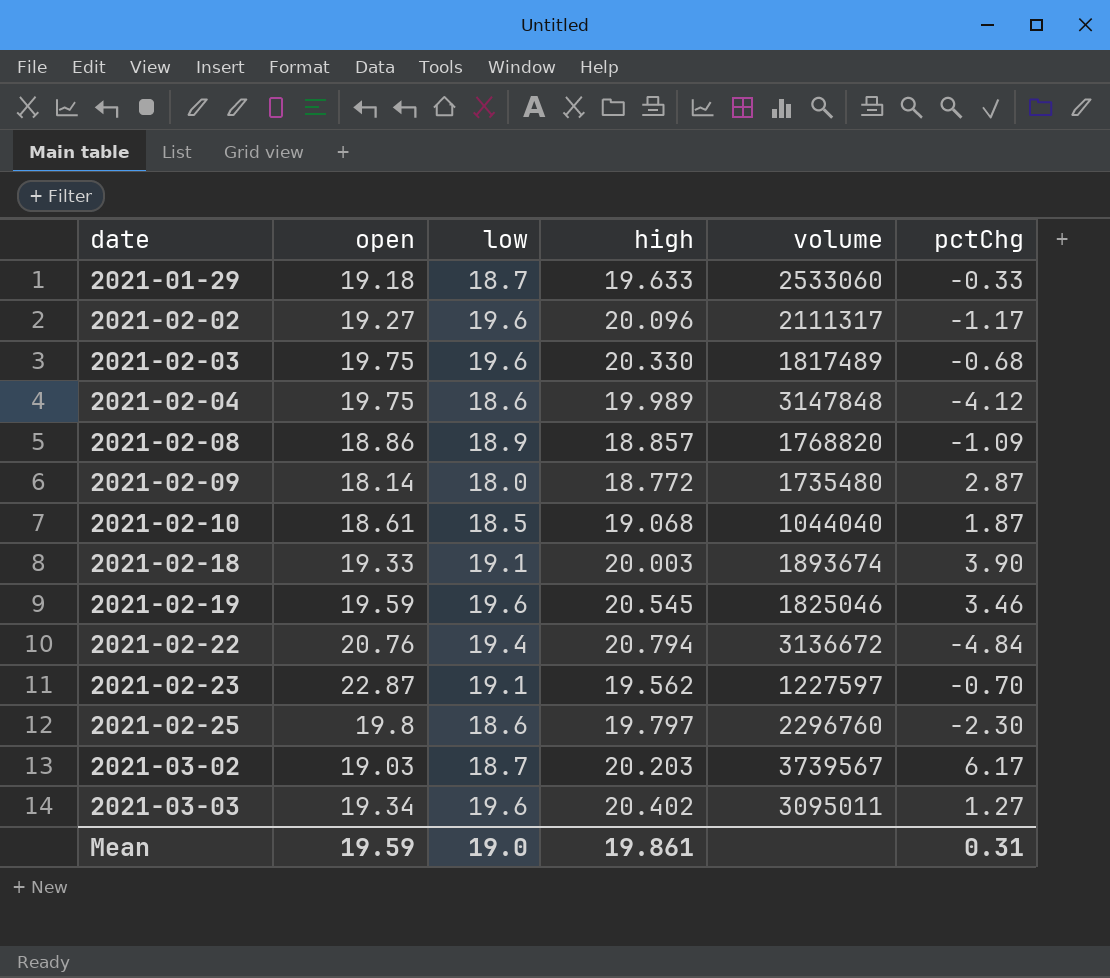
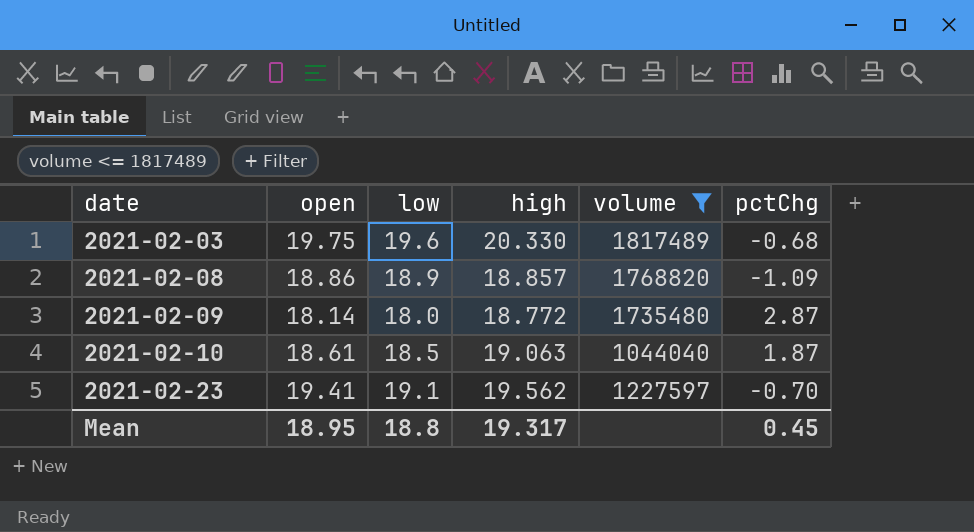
filter: none -> volume <= 1817489
2021-02-10 | high: 19.068 -> 19.063
2021-02-23 | open: 22.87 -> 19.41
Mean | open: 19.59 -> 18.95
Mean | low: 19.0 -> 18.8
Mean | high: 19.861 -> 19.317
Mean | pctChg: 0.31 -> 0.45

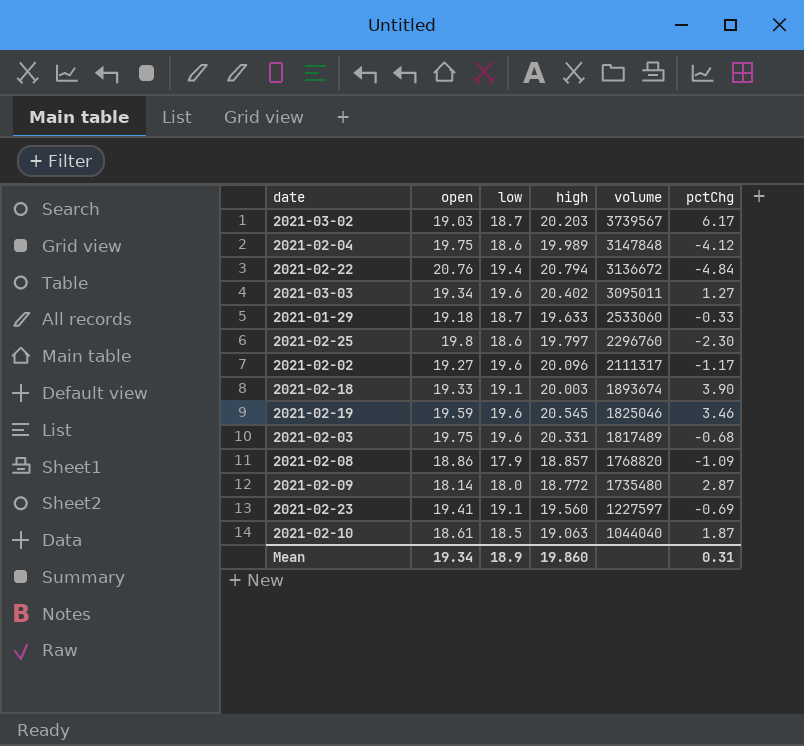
filter: volume <= 1817489 -> none
row order: date ascending -> volume descending
2021-02-03 | high: 20.330 -> 20.331
2021-02-08 | low: 18.9 -> 17.9
2021-02-23 | high: 19.562 -> 19.560
2021-02-23 | pctChg: -0.70 -> -0.69
Mean | open: 18.95 -> 19.34
Mean | low: 18.8 -> 18.9
Mean | high: 19.317 -> 19.860
Mean | pctChg: 0.45 -> 0.31

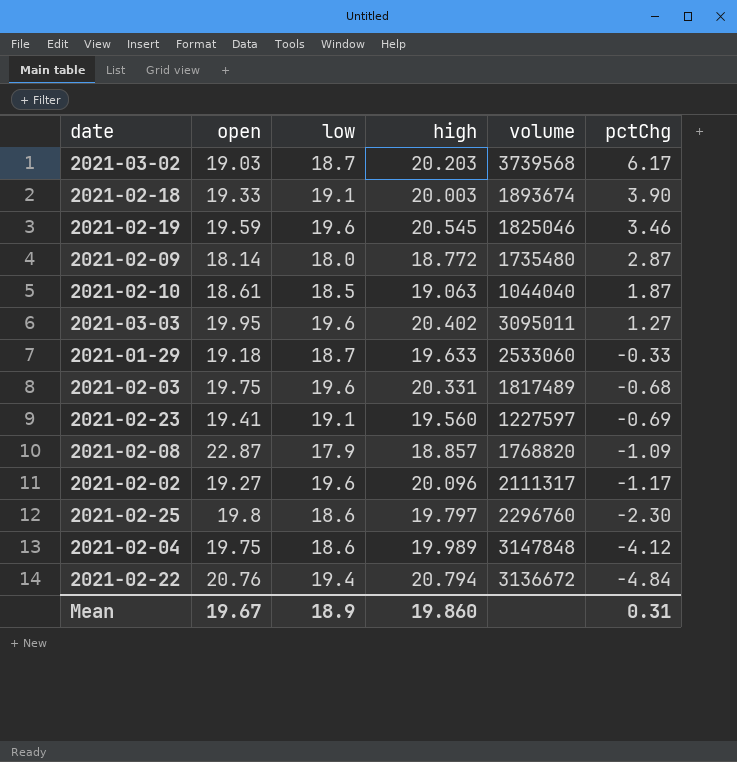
row order: volume descending -> pctChg descending
2021-03-02 | volume: 3739567 -> 3739568
2021-03-03 | open: 19.34 -> 19.95
2021-02-08 | open: 18.86 -> 22.87
Mean | open: 19.34 -> 19.67

